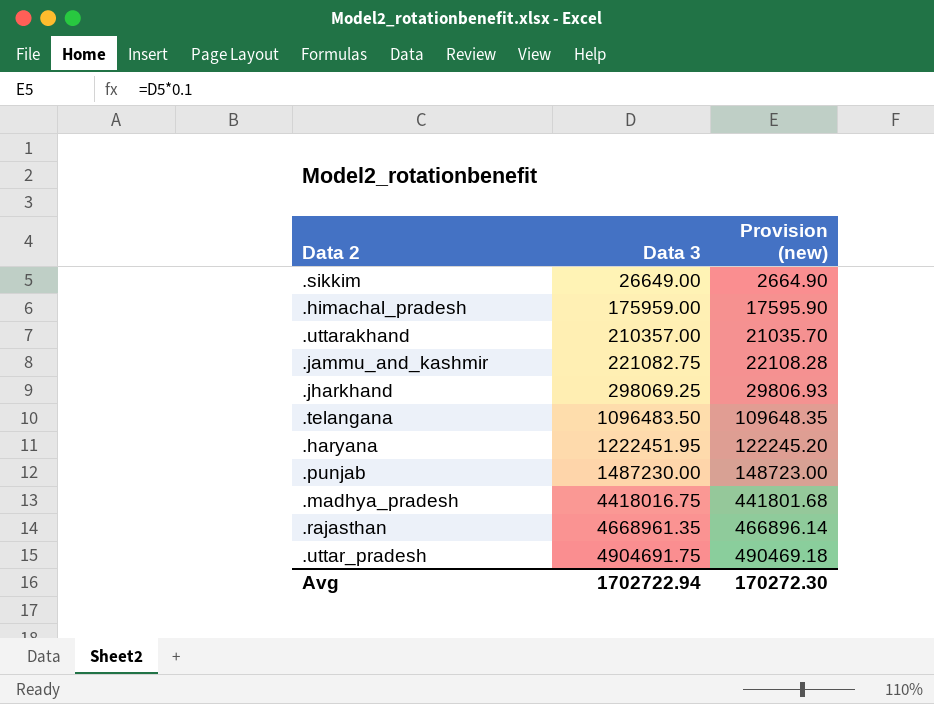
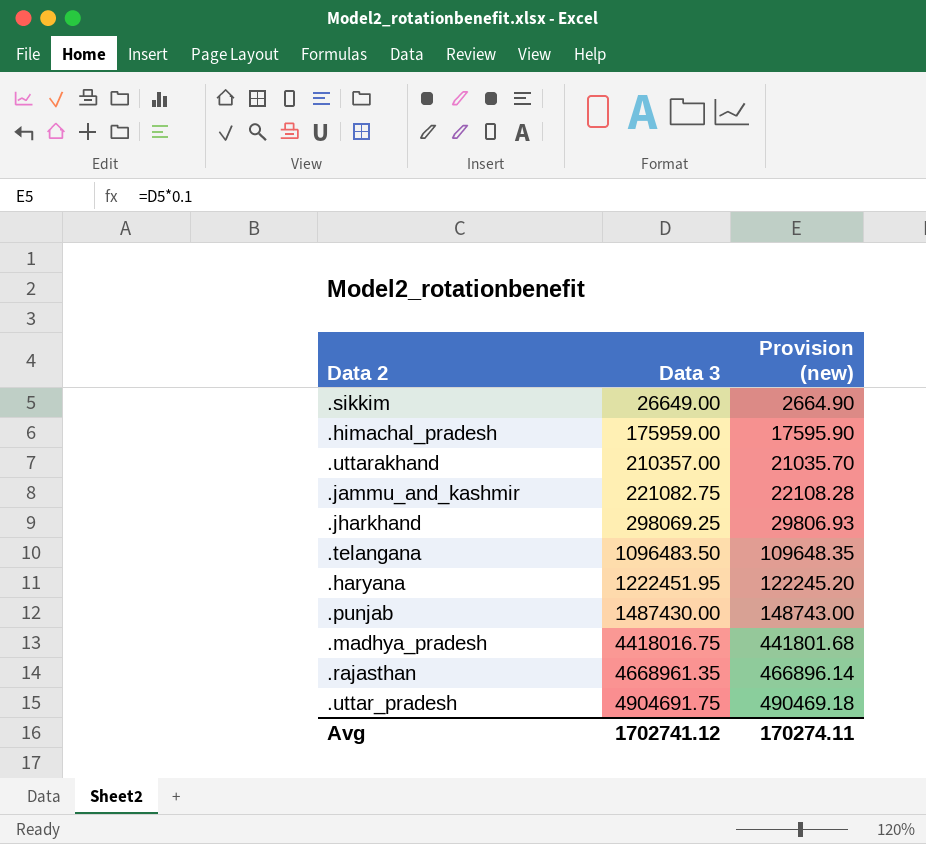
.punjab | Data 3: 1487230.00 -> 1487430.00
.punjab | Provision (new): 148723.00 -> 148743.00
Avg | Data 3: 1702722.94 -> 1702741.12
Avg | Provision (new): 170272.30 -> 170274.11

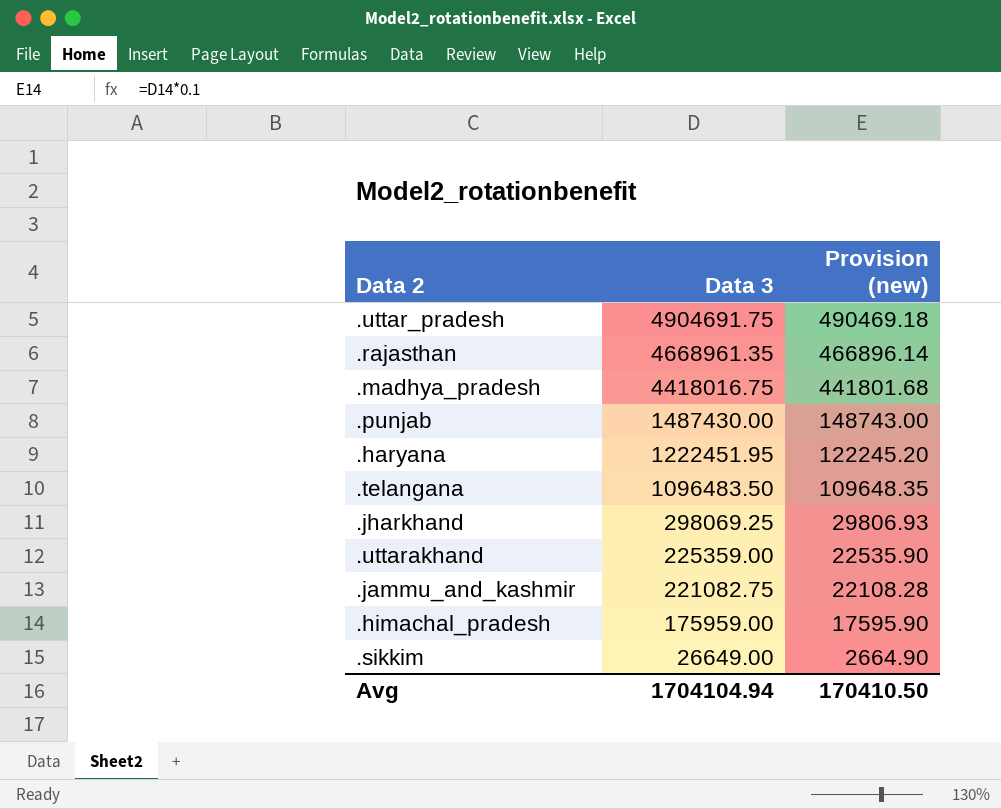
row order: Data 3 ascending -> Data 3 descending
.uttarakhand | Data 3: 210357.00 -> 225359.00
.uttarakhand | Provision (new): 21035.70 -> 22535.90
Avg | Data 3: 1702741.12 -> 1704104.94
Avg | Provision (new): 170274.11 -> 170410.50

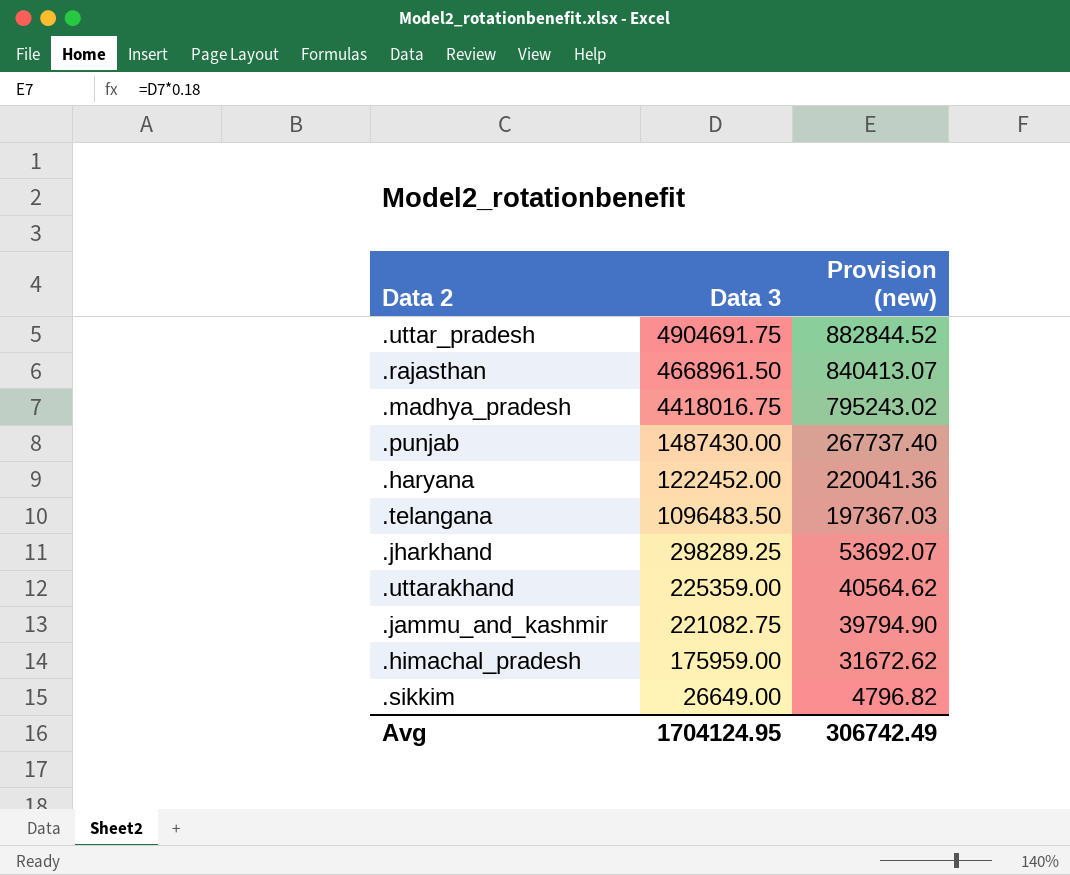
column Provision (new) | formula: [Data 3] * 0.1 -> [Data 3] * 0.18
.rajasthan | Data 3: 4668961.35 -> 4668961.50
.haryana | Data 3: 1222451.95 -> 1222452.00
.jharkhand | Data 3: 298069.25 -> 298289.25
Avg | Data 3: 1704104.94 -> 1704124.95
Avg | Provision (new): 170410.50 -> 306742.49

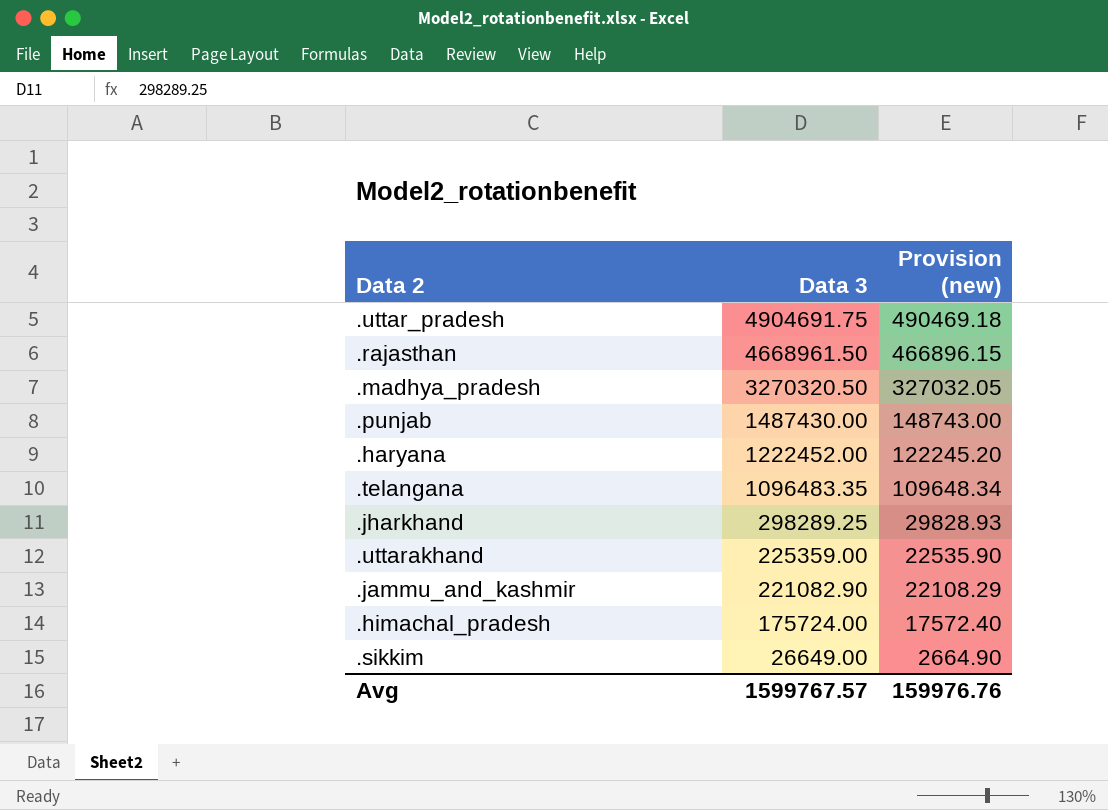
column Provision (new) | formula: [Data 3] * 0.18 -> [Data 3] * 0.1
.madhya_pradesh | Data 3: 4418016.75 -> 3270320.50
.telangana | Data 3: 1096483.50 -> 1096483.35
.jammu_and_kashmir | Data 3: 221082.75 -> 221082.90
.himachal_pradesh | Data 3: 175959.00 -> 175724.00
Avg | Data 3: 1704124.95 -> 1599767.57
Avg | Provision (new): 306742.49 -> 159976.76

